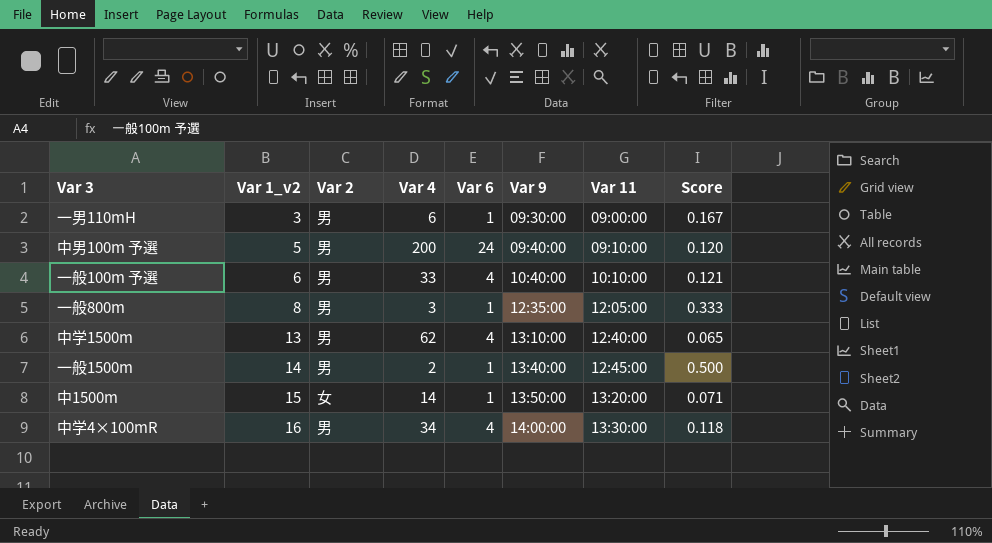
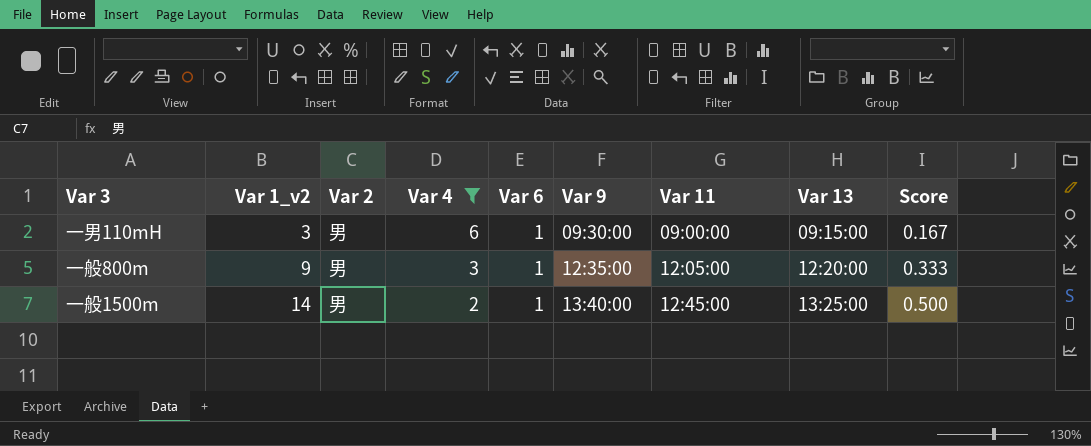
filter: none -> Var 4 <= 6
column Var 13 | position: none -> 8
一般800m | Var 1_v2: 8 -> 9

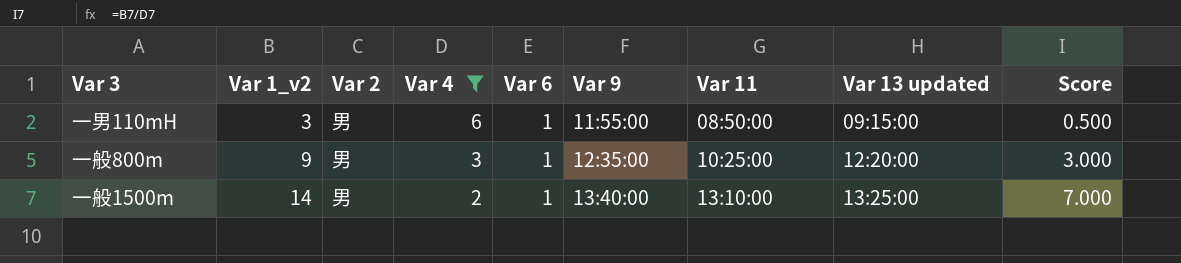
column name: Var 13 -> Var 13 updated
column Score | formula: [Var 6] / [Var 4] -> [Var 1_v2] / [Var 4]
一男110mH | Var 9: 09:30:00 -> 11:55:00
一男110mH | Var 11: 09:00:00 -> 08:50:00
一般800m | Var 11: 12:05:00 -> 10:25:00
一般1500m | Var 11: 12:45:00 -> 13:10:00

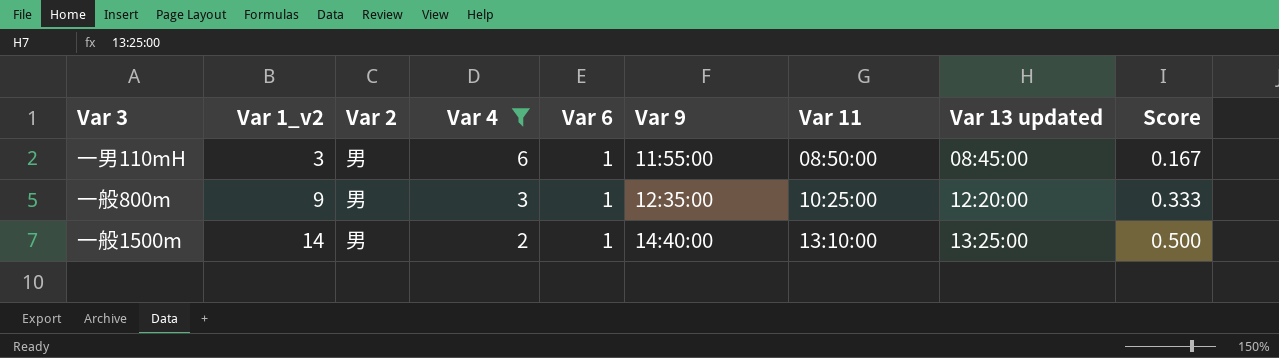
column Score | formula: [Var 1_v2] / [Var 4] -> [Var 6] / [Var 4]
一男110mH | Var 13 updated: 09:15:00 -> 08:45:00
一般1500m | Var 9: 13:40:00 -> 14:40:00

